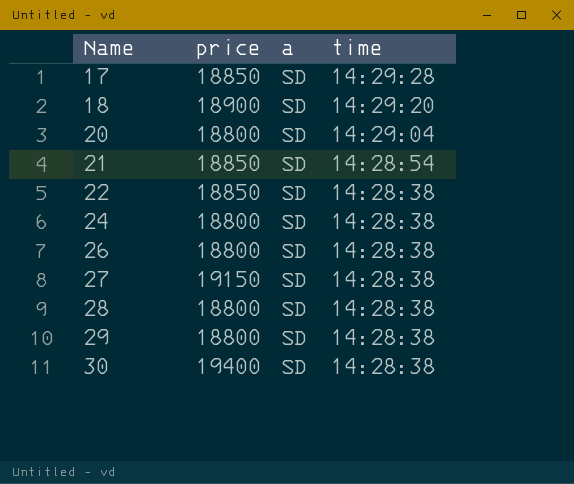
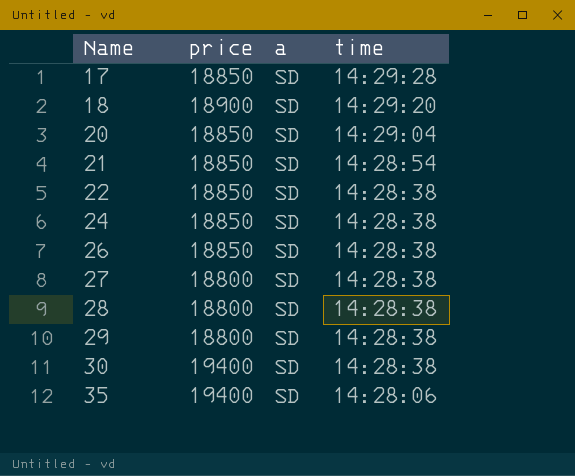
20 | price: 18800 -> 18850
24 | price: 18800 -> 18850
26 | price: 18800 -> 18850
27 | price: 19150 -> 18800
row 35: none -> 19400 | SD | 14:28:06

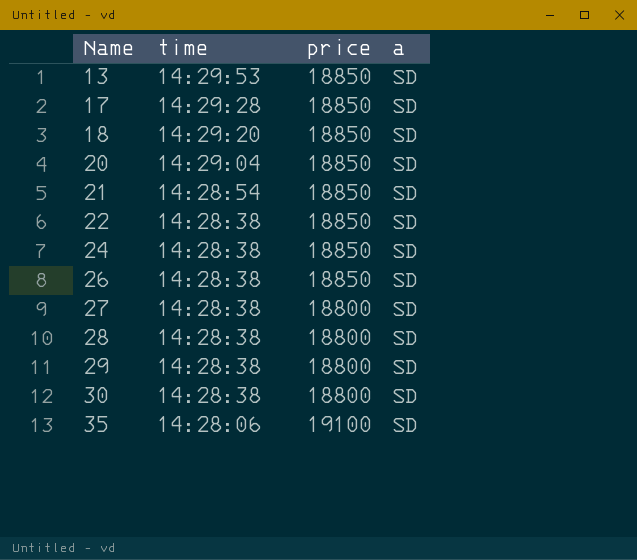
column time | position: 4 -> 2
row 13: none -> 14:29:53 | 18850 | SD
18 | price: 18900 -> 18850
30 | price: 19400 -> 18800
35 | price: 19400 -> 19100

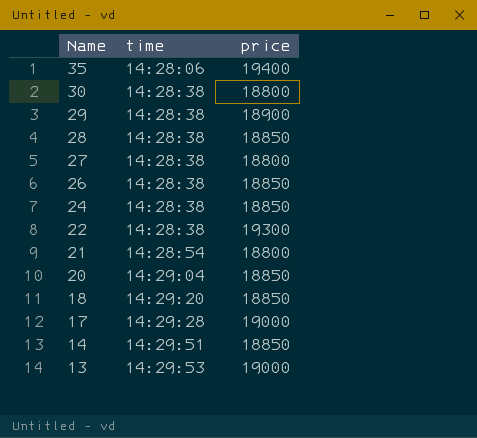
row order: Name ascending -> Name descending
column a | position: 4 -> none
35 | price: 19100 -> 19400
29 | price: 18800 -> 18900
28 | price: 18800 -> 18850
22 | price: 18850 -> 19300
21 | price: 18850 -> 18800
17 | price: 18850 -> 19000
row 14: none -> 14:29:51 | 18850
13 | price: 18850 -> 19000

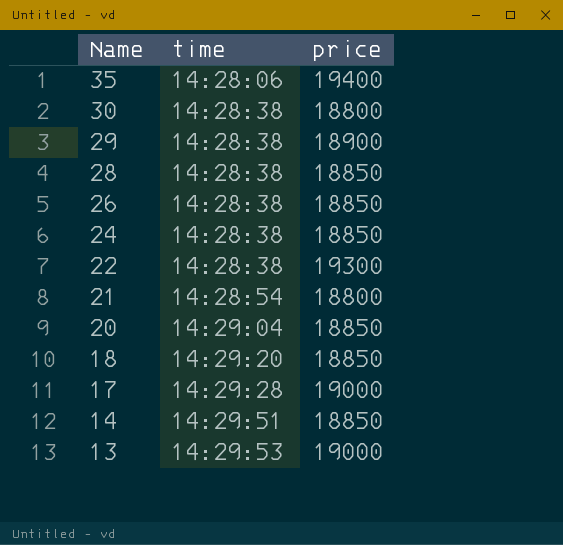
row 27: 14:28:38 | 18800 -> none

